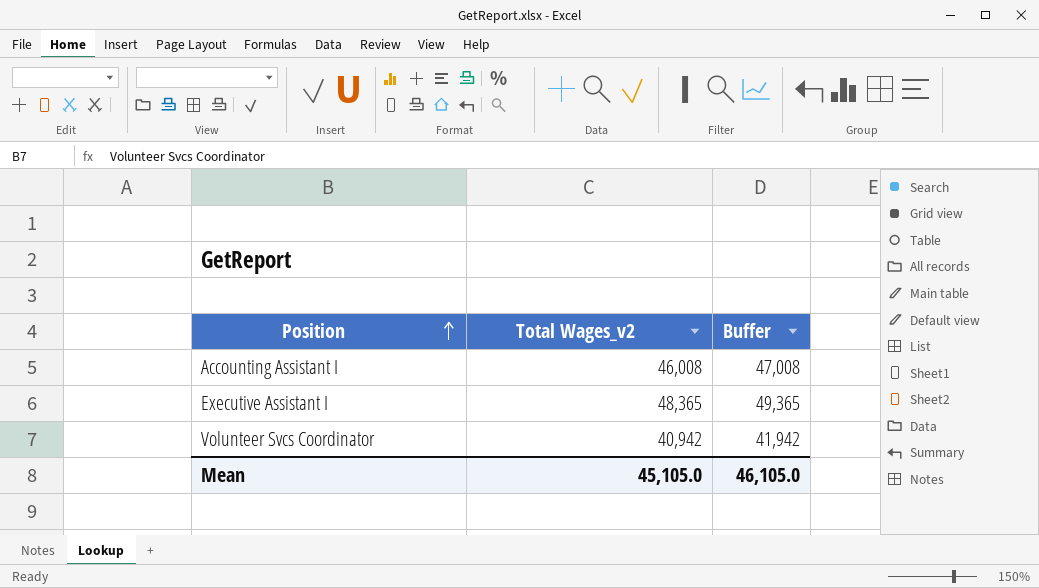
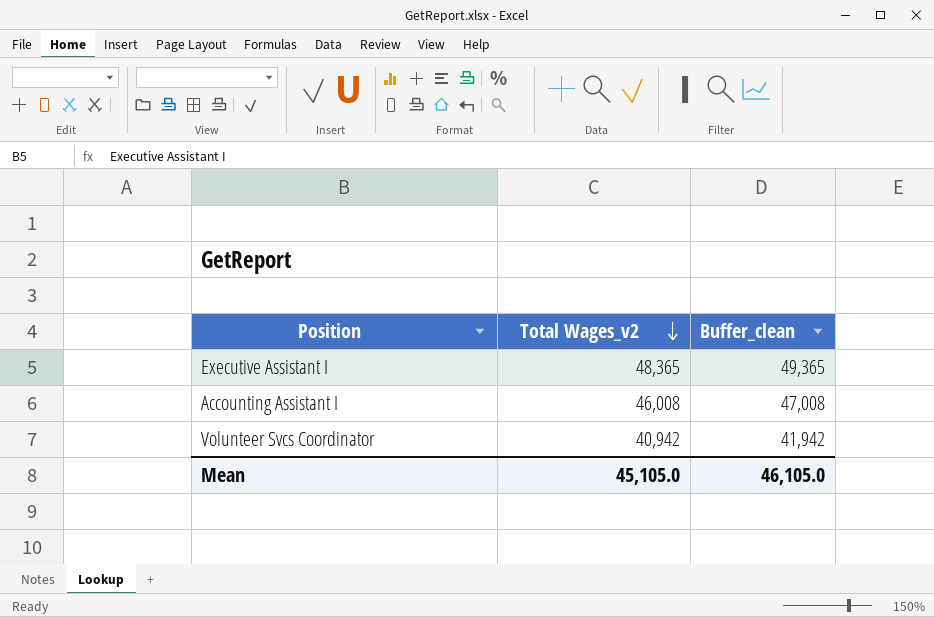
row order: Position ascending -> Total Wages_v2 descending
column name: Buffer -> Buffer_clean

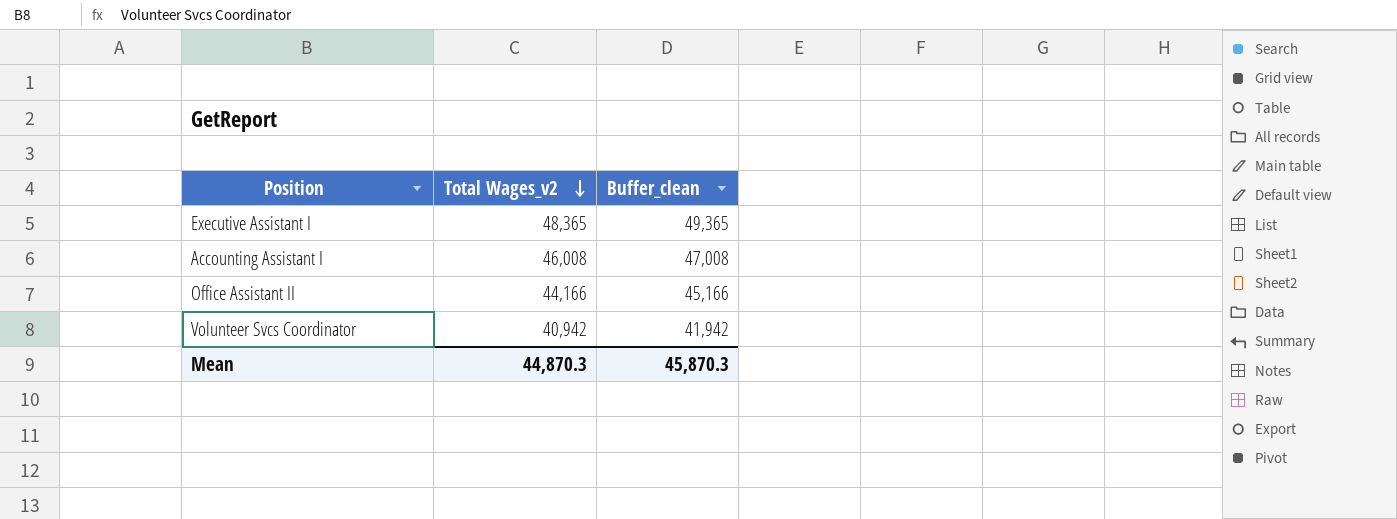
row Office Assistant II: none -> 44,166 | 45,166
Mean | Total Wages_v2: 45,105.0 -> 44,870.3
Mean | Buffer_clean: 46,105.0 -> 45,870.3

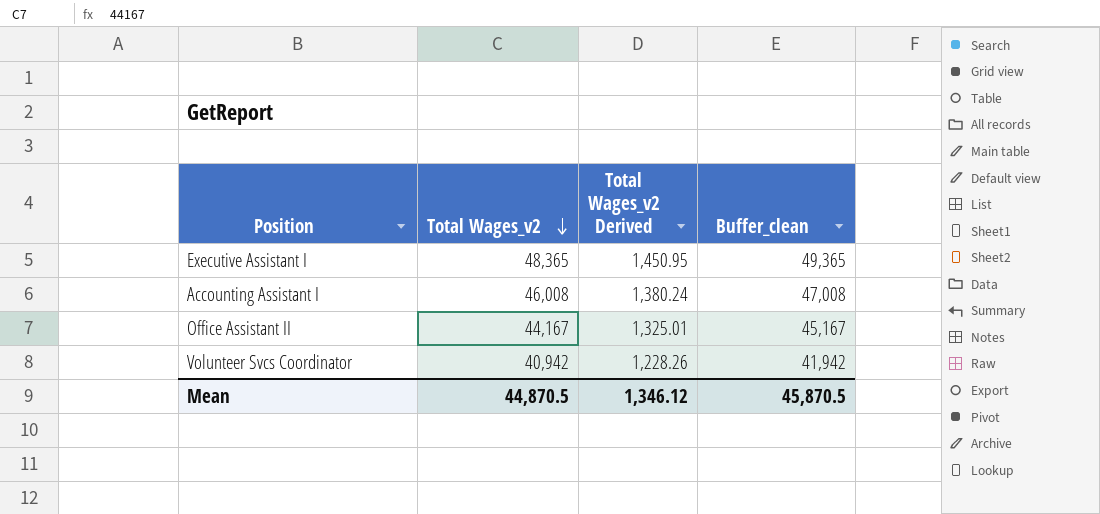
column Total Wages_v2 Derived | formula: none -> [Total Wages_v2] * 0.03
Office Assistant II | Total Wages_v2: 44,166 -> 44,167
Office Assistant II | Buffer_clean: 45,166 -> 45,167
Mean | Total Wages_v2: 44,870.3 -> 44,870.5
Mean | Buffer_clean: 45,870.3 -> 45,870.5

